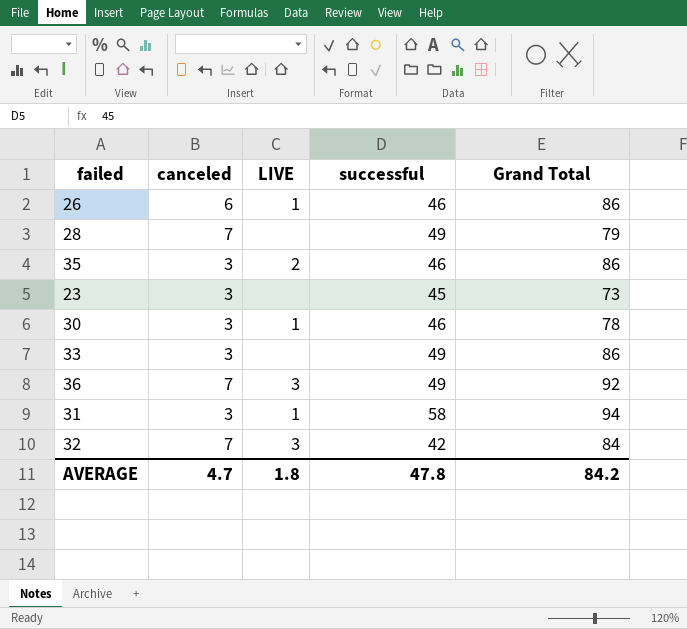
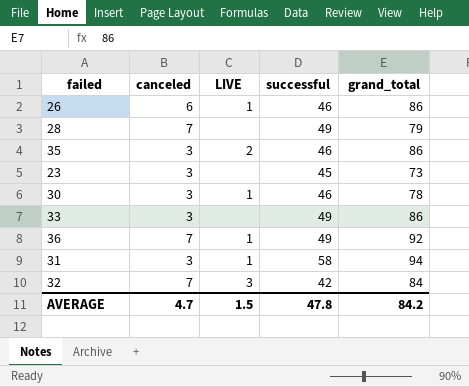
column name: Grand Total -> grand_total
36 | LIVE: 3 -> 1
AVERAGE | LIVE: 1.8 -> 1.5

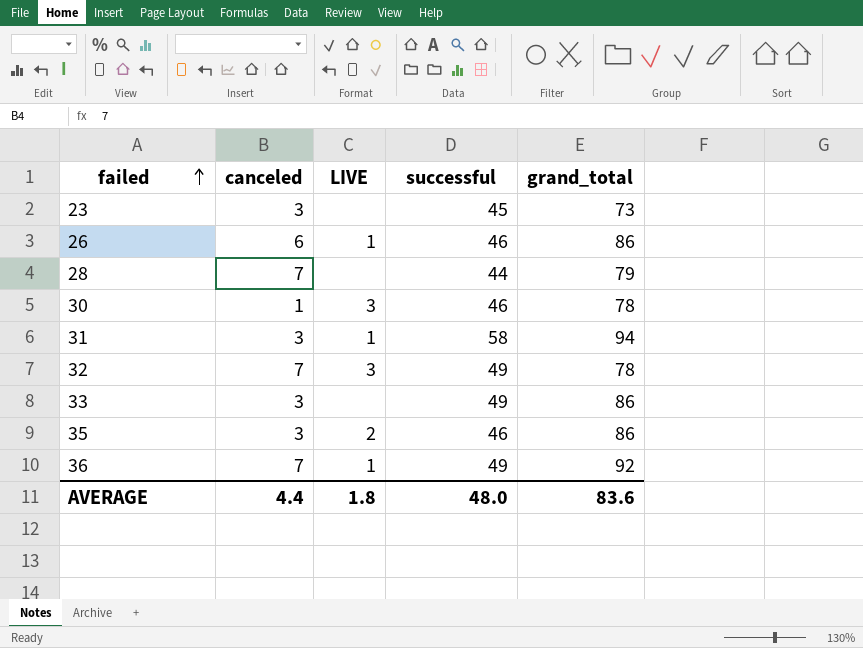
row order: none -> failed ascending
28 | successful: 49 -> 44
30 | canceled: 3 -> 1
30 | LIVE: 1 -> 3
32 | successful: 42 -> 49
32 | grand_total: 84 -> 78
AVERAGE | canceled: 4.7 -> 4.4
AVERAGE | LIVE: 1.5 -> 1.8
AVERAGE | successful: 47.8 -> 48.0
AVERAGE | grand_total: 84.2 -> 83.6

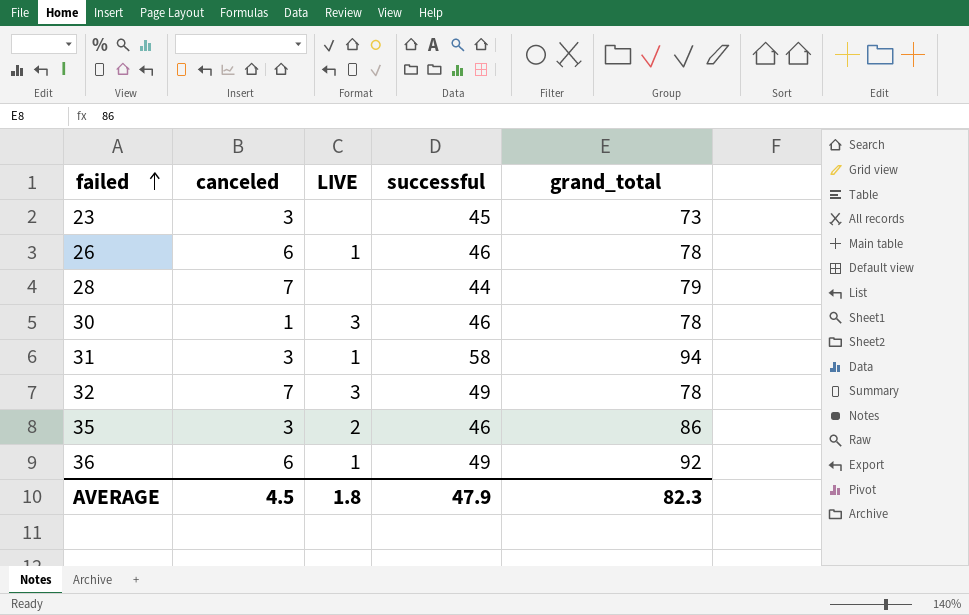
row 33: 3 | none | 49 | 86 -> none
26 | grand_total: 86 -> 78
36 | canceled: 7 -> 6
AVERAGE | canceled: 4.4 -> 4.5
AVERAGE | successful: 48.0 -> 47.9
AVERAGE | grand_total: 83.6 -> 82.3

